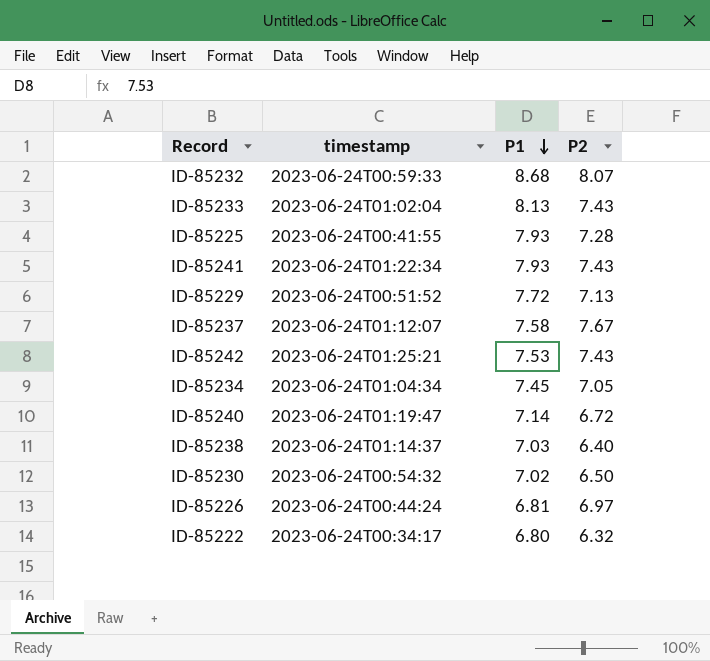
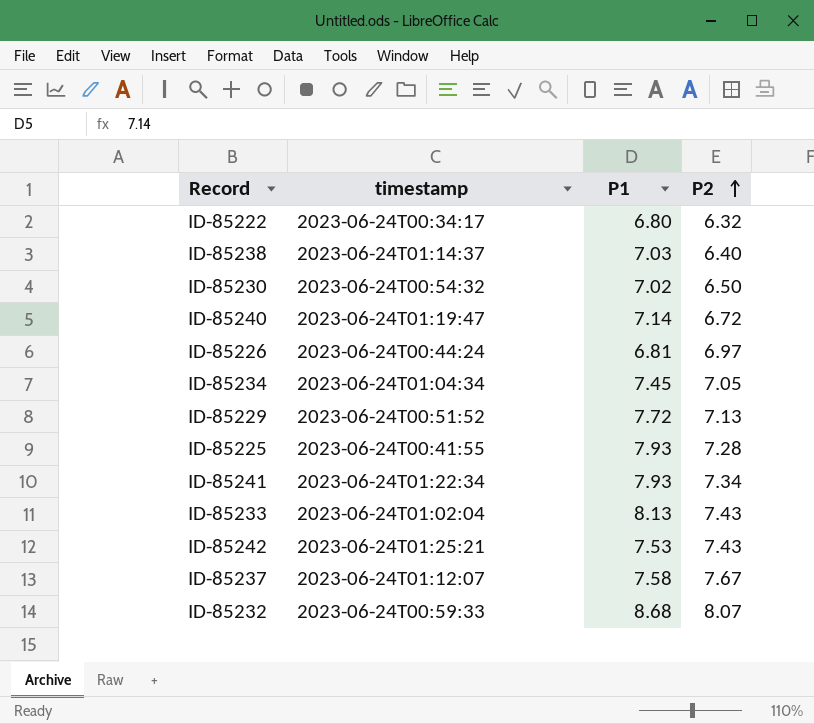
row order: P1 descending -> P2 ascending
ID-85241 | P2: 7.43 -> 7.34

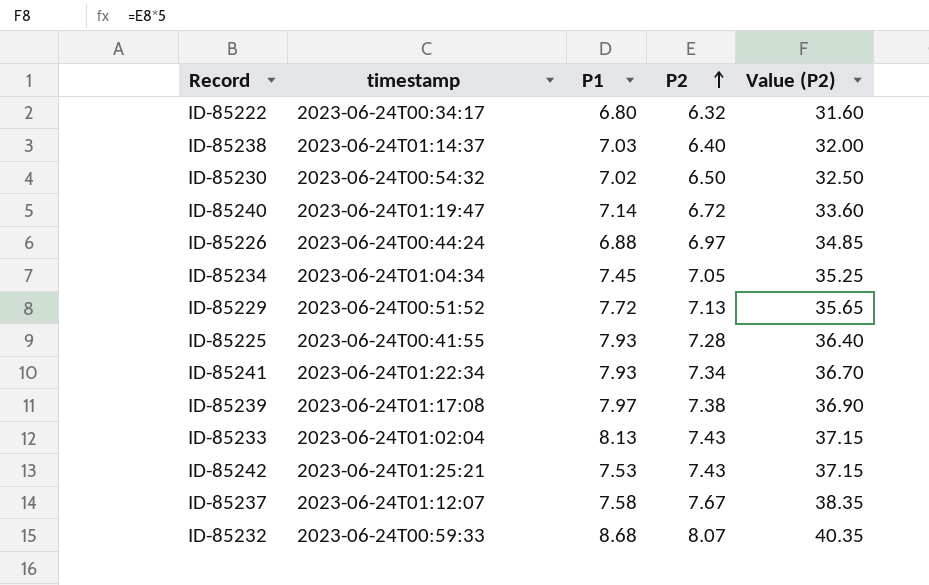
column Value (P2) | formula: none -> [P2] * 5
ID-85226 | P1: 6.81 -> 6.88
row ID-85239: none -> 2023-06-24T01:17:08 | 7.97 | 7.38 | 36.90

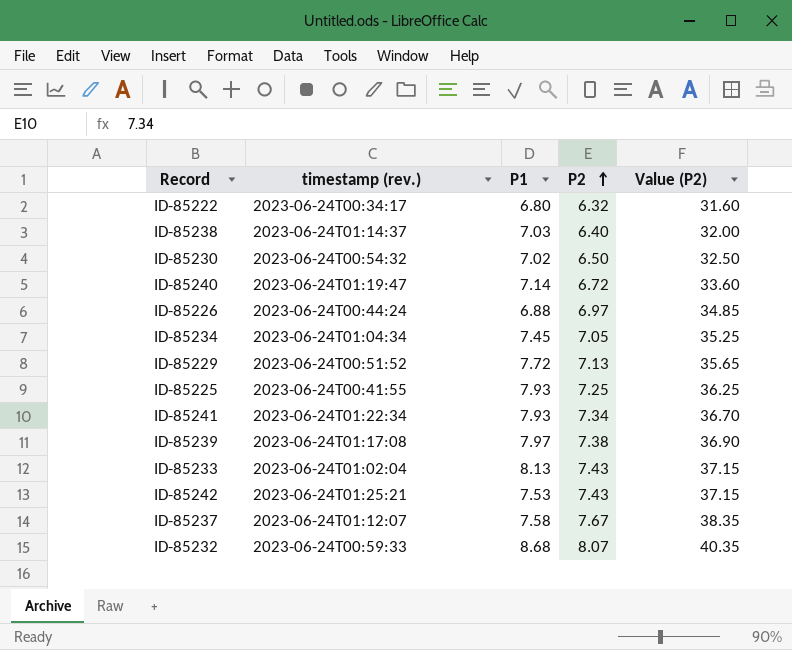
column name: timestamp -> timestamp (rev.)
ID-85225 | P2: 7.28 -> 7.25
ID-85225 | Value (P2): 36.40 -> 36.25

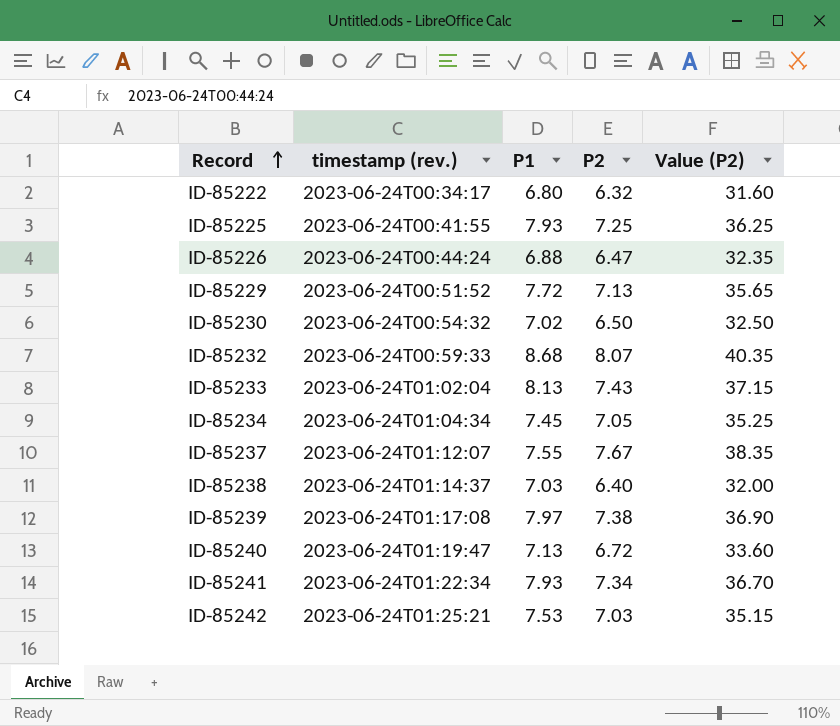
row order: P2 ascending -> Record ascending
ID-85226 | P2: 6.97 -> 6.47
ID-85226 | Value (P2): 34.85 -> 32.35
ID-85237 | P1: 7.58 -> 7.55
ID-85240 | P1: 7.14 -> 7.13
ID-85242 | P2: 7.43 -> 7.03
ID-85242 | Value (P2): 37.15 -> 35.15

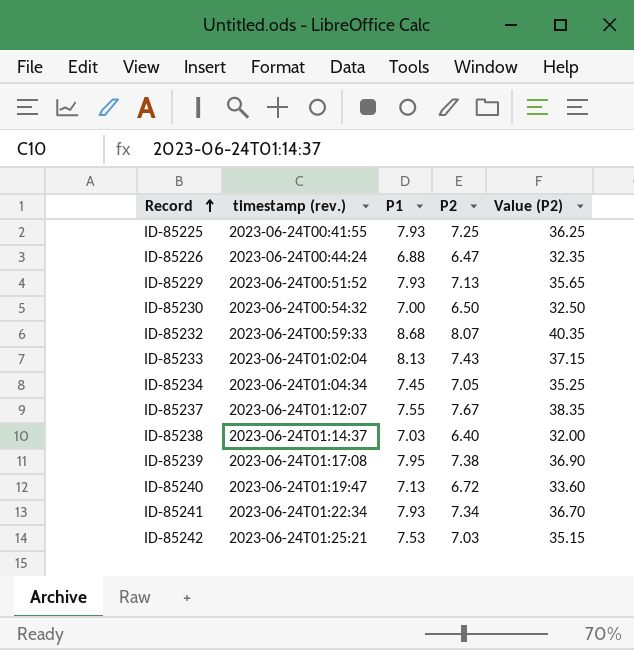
row ID-85222: 2023-06-24T00:34:17 | 6.80 | 6.32 | 31.60 -> none
ID-85229 | P1: 7.72 -> 7.93
ID-85230 | P1: 7.02 -> 7.00
ID-85239 | P1: 7.97 -> 7.95

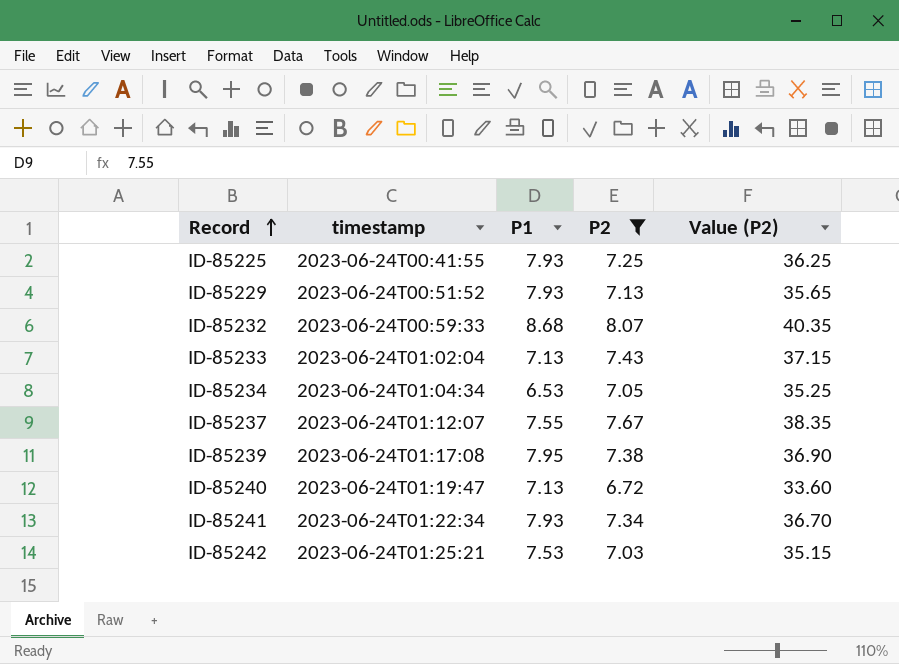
filter: none -> P2 >= 6.72
column name: timestamp (rev.) -> timestamp
ID-85233 | P1: 8.13 -> 7.13
ID-85234 | P1: 7.45 -> 6.53

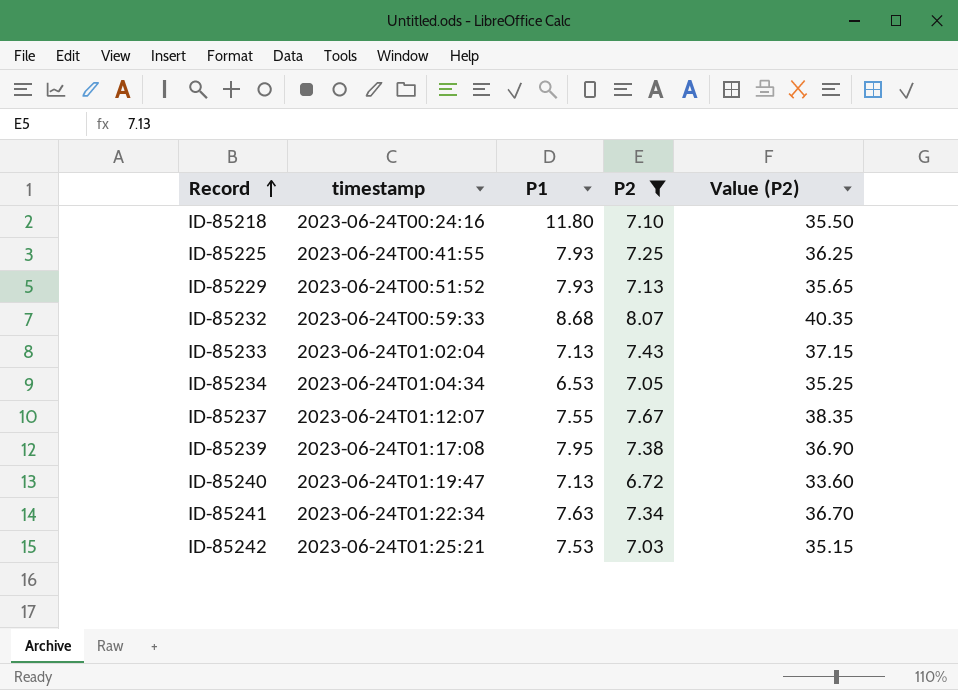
row ID-85218: none -> 2023-06-24T00:24:16 | 11.80 | 7.10 | 35.50
ID-85241 | P1: 7.93 -> 7.63

